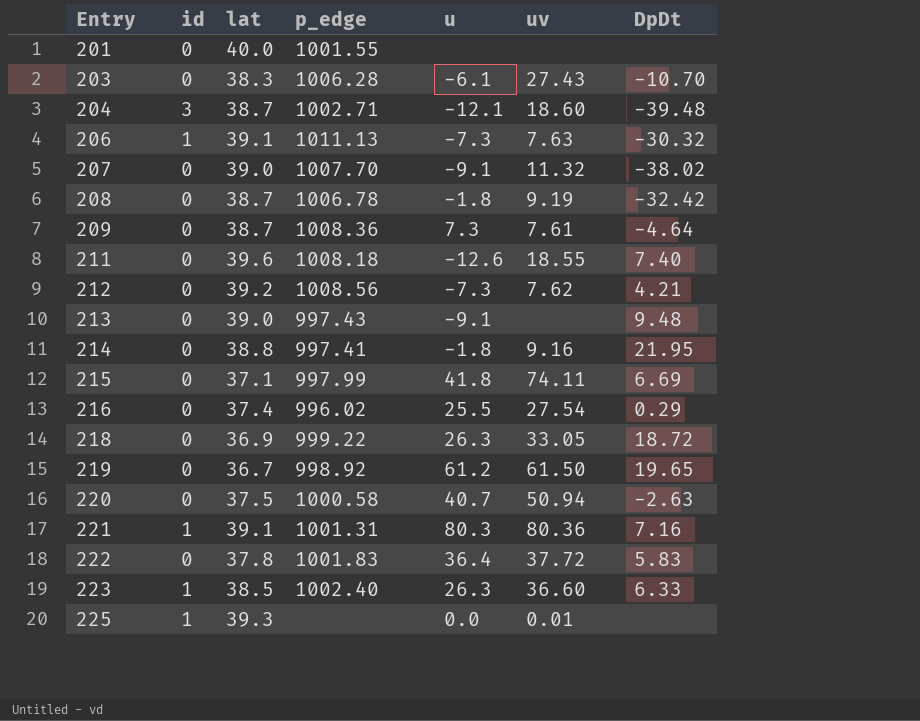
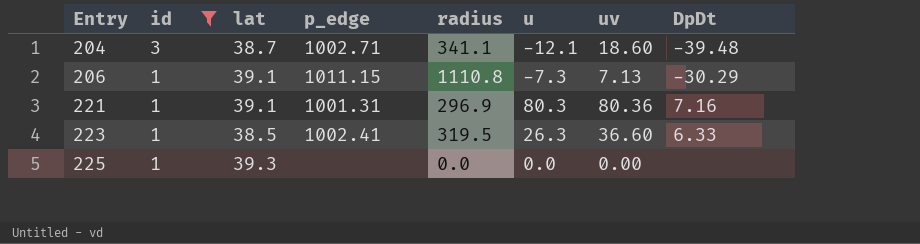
filter: none -> id != 0
column radius | position: none -> 5
206 | p_edge: 1011.13 -> 1011.15
206 | uv: 7.63 -> 7.13
206 | DpDt: -30.32 -> -30.29
223 | p_edge: 1002.40 -> 1002.41
225 | uv: 0.01 -> 0.00

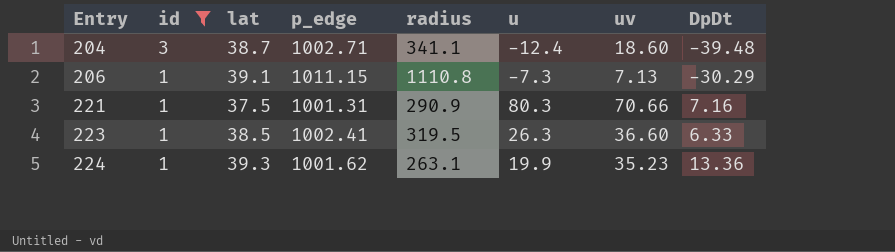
row 225: 1 | 39.3 | none | 0.0 | 0.0 | 0.00 | none -> none
204 | u: -12.1 -> -12.4
221 | lat: 39.1 -> 37.5
221 | radius: 296.9 -> 290.9
221 | uv: 80.36 -> 70.66
row 224: none -> 1 | 39.3 | 1001.62 | 263.1 | 19.9 | 35.23 | 13.36

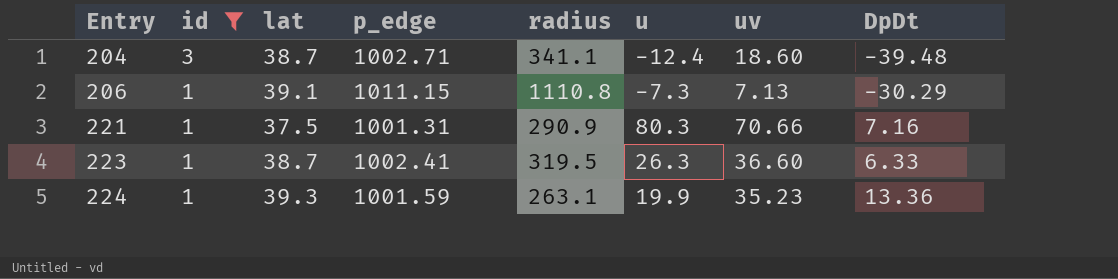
223 | lat: 38.5 -> 38.7
224 | p_edge: 1001.62 -> 1001.59

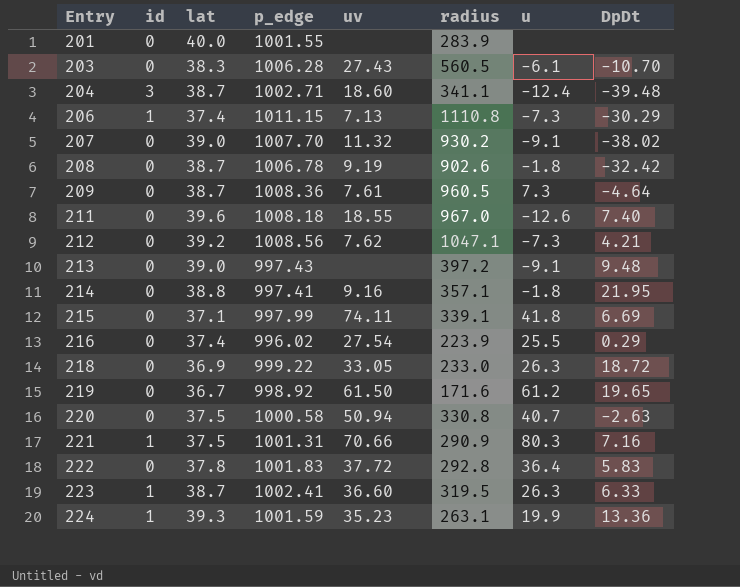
filter: id != 0 -> none
column uv | position: 7 -> 5
206 | lat: 39.1 -> 37.4

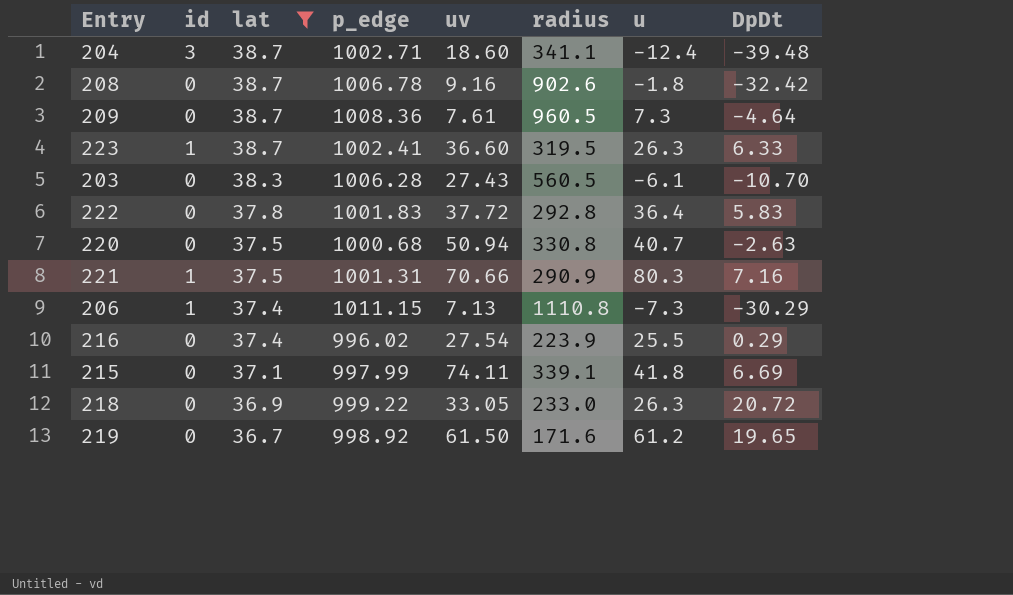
filter: none -> lat <= 38.7
row order: Entry ascending -> lat descending
208 | uv: 9.19 -> 9.16
220 | p_edge: 1000.58 -> 1000.68
218 | DpDt: 18.72 -> 20.72

